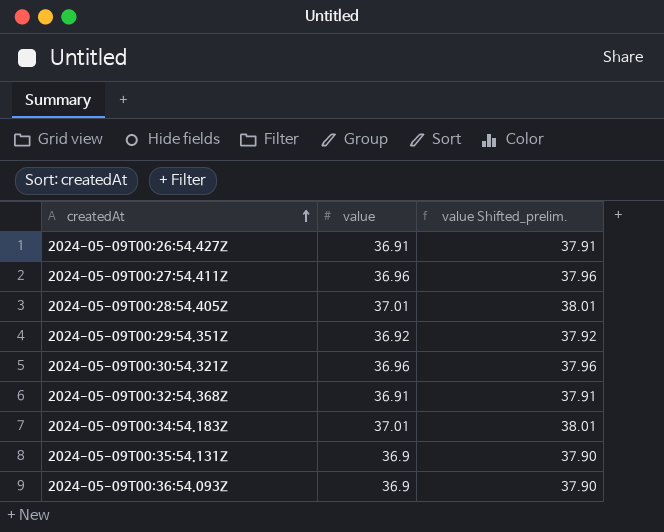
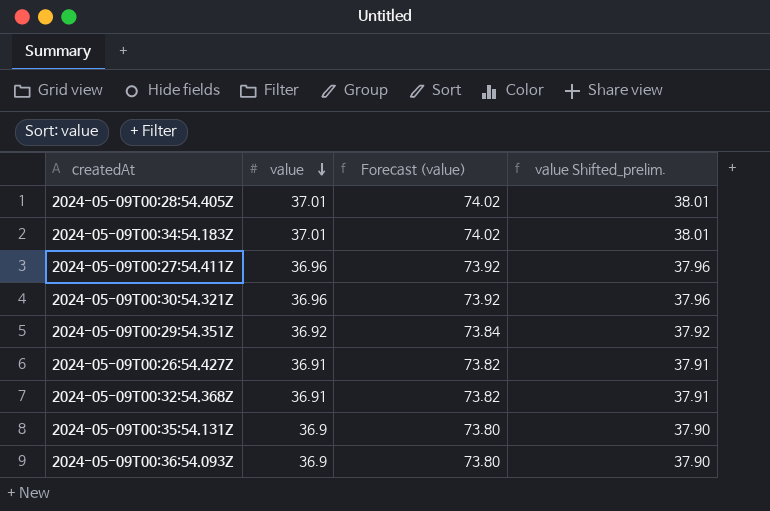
row order: createdAt ascending -> value descending
column Forecast (value) | formula: none -> [value] * 2

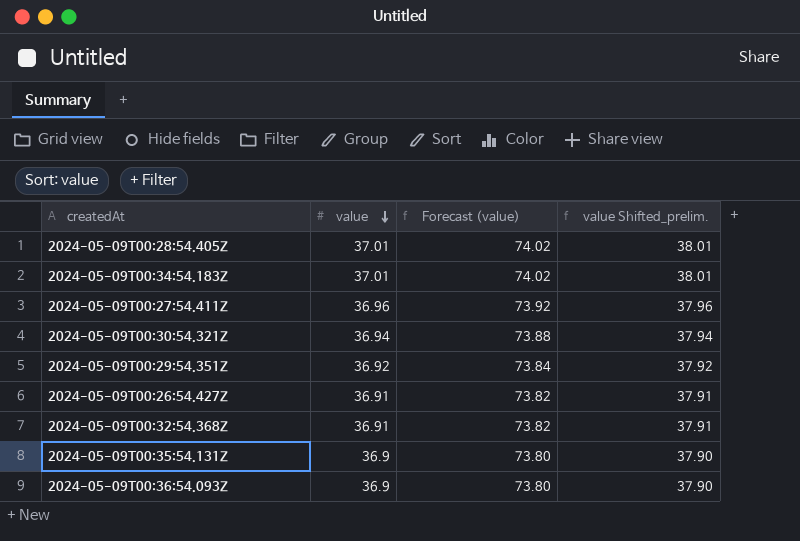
2024-05-09T00:30:54.321Z | value: 36.96 -> 36.94
2024-05-09T00:30:54.321Z | Forecast (value): 73.92 -> 73.88
2024-05-09T00:30:54.321Z | value Shifted_prelim.: 37.96 -> 37.94

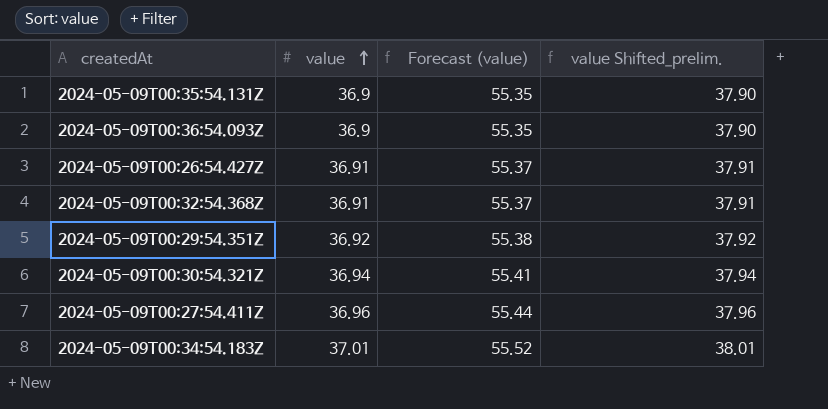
row order: value descending -> value ascending
column Forecast (value) | formula: [value] * 2 -> [value] * 1.5
row 2024-05-09T00:28:54.405Z: 37.01 | 74.02 | 38.01 -> none

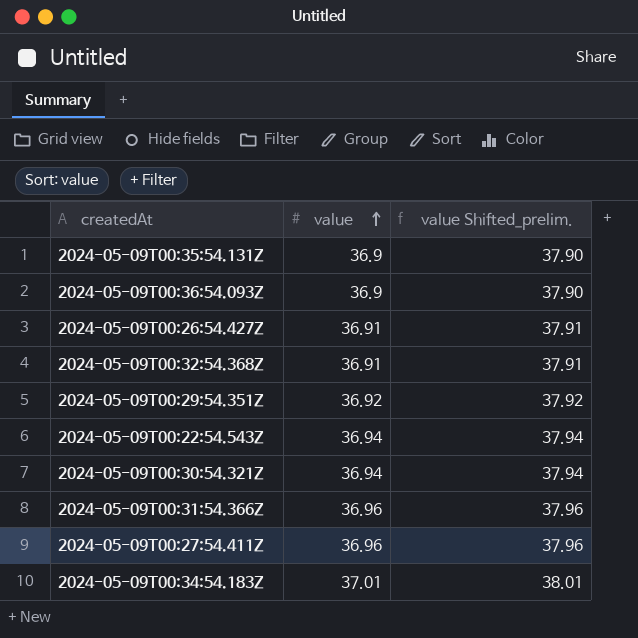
column Forecast (value) | formula: [value] * 1.5 -> none
row 2024-05-09T00:22:54.543Z: none -> 36.94 | 37.94
row 2024-05-09T00:31:54.366Z: none -> 36.96 | 37.96

